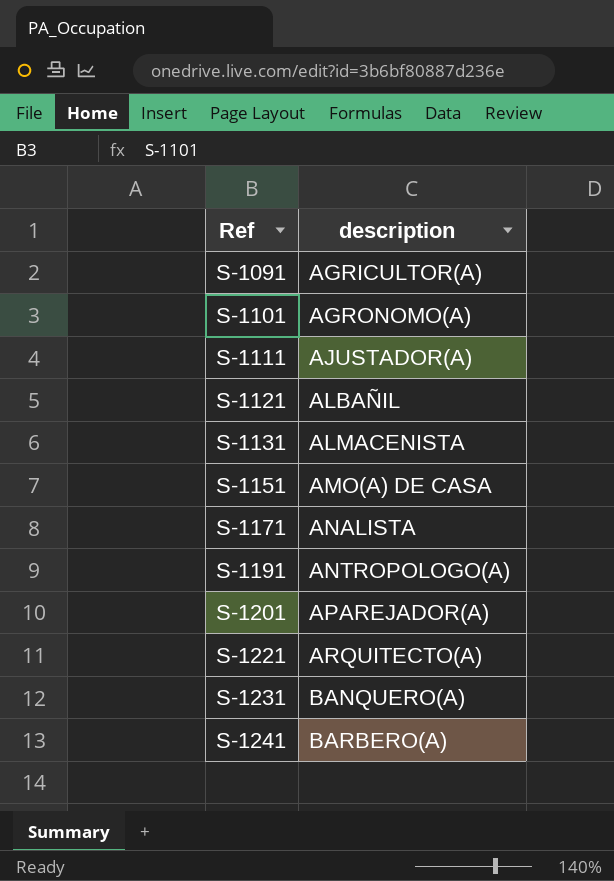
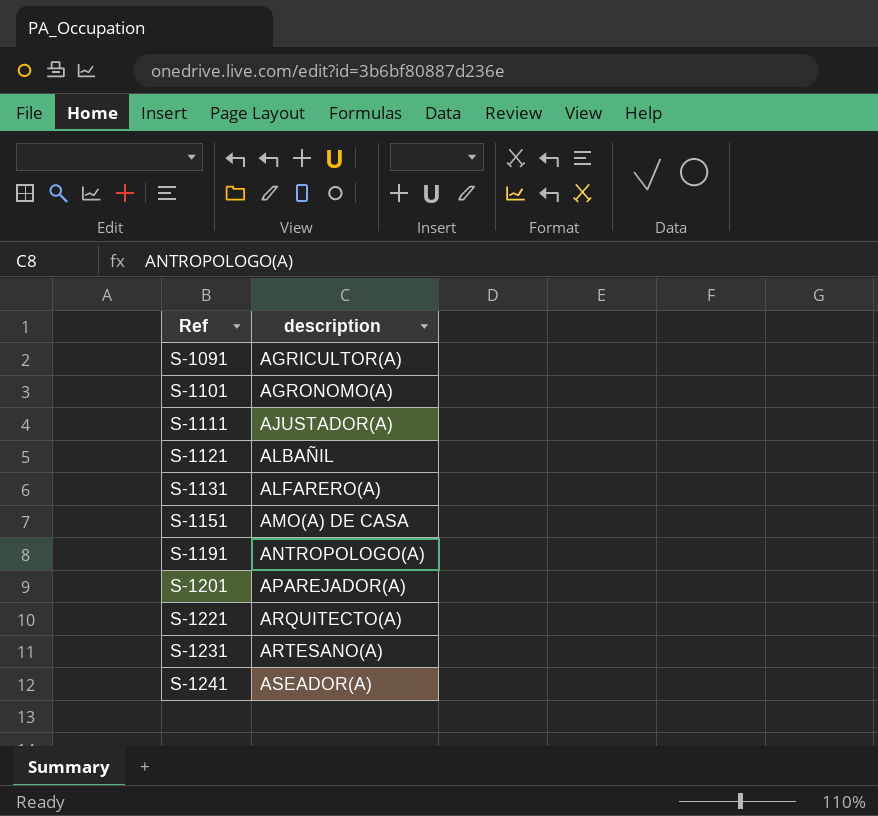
row S-1171: ANALISTA -> none
S-1131 | description: ALMACENISTA -> ALFARERO(A)
S-1231 | description: BANQUERO(A) -> ARTESANO(A)
S-1241 | description: BARBERO(A) -> ASEADOR(A)

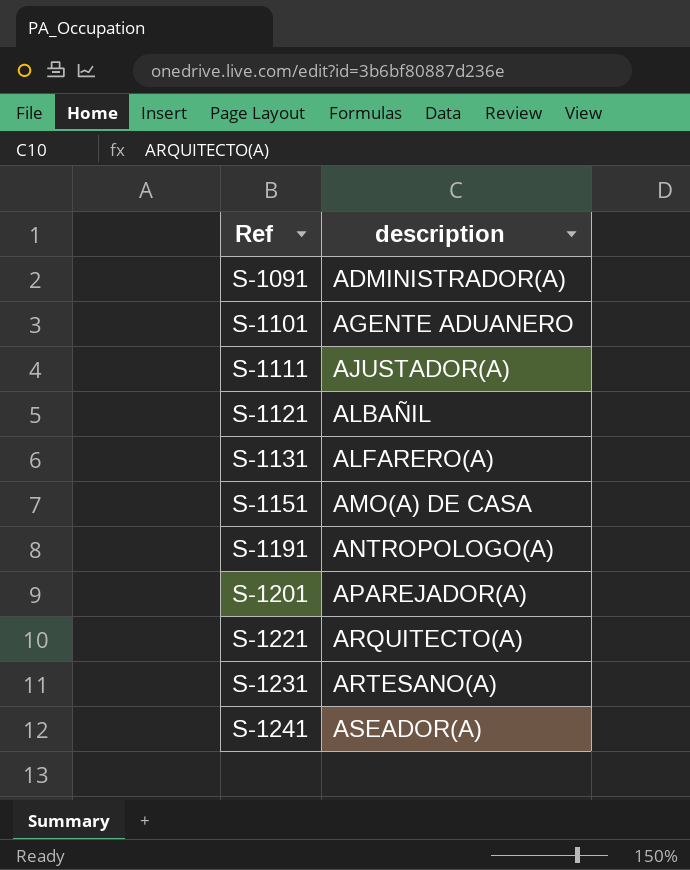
S-1091 | description: AGRICULTOR(A) -> ADMINISTRADOR(A)
S-1101 | description: AGRONOMO(A) -> AGENTE ADUANERO

